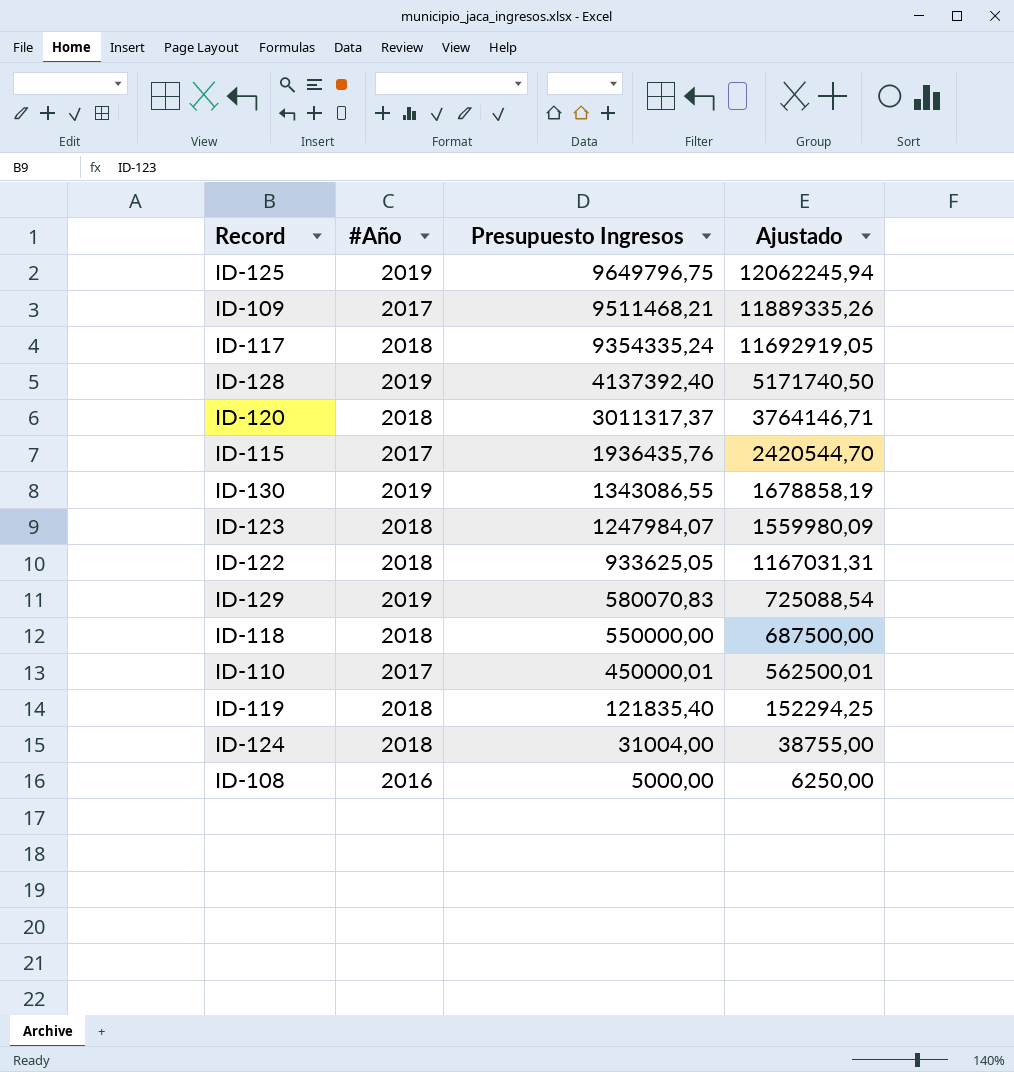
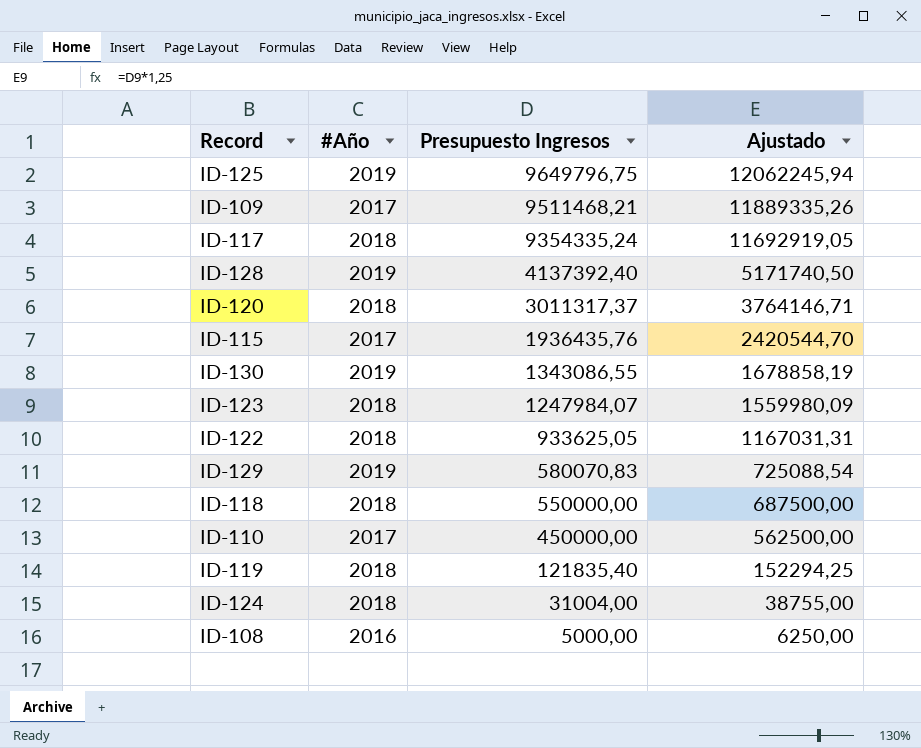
ID-110 | Presupuesto Ingresos: 450000,01 -> 450000,00
ID-110 | Ajustado: 562500,01 -> 562500,00

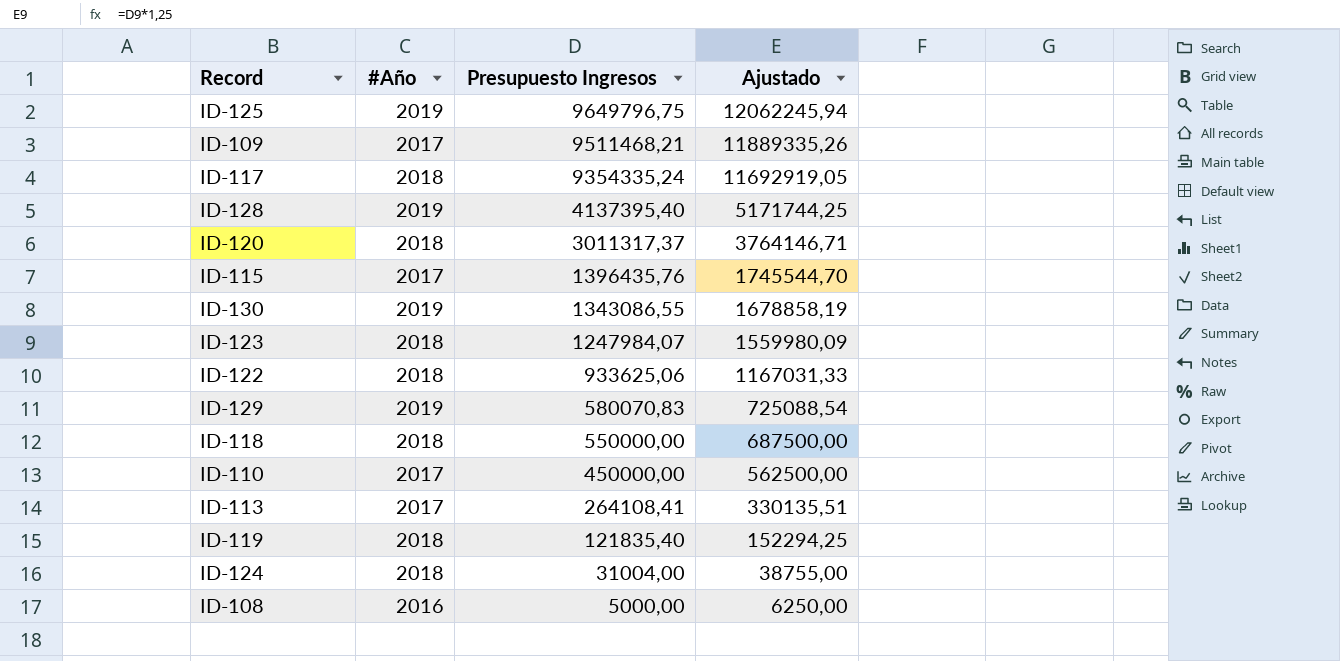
ID-128 | Presupuesto Ingresos: 4137392,40 -> 4137395,40
ID-128 | Ajustado: 5171740,50 -> 5171744,25
ID-115 | Presupuesto Ingresos: 1936435,76 -> 1396435,76
ID-115 | Ajustado: 2420544,70 -> 1745544,70
ID-122 | Presupuesto Ingresos: 933625,05 -> 933625,06
ID-122 | Ajustado: 1167031,31 -> 1167031,33
row ID-113: none -> 2017 | 264108,41 | 330135,51

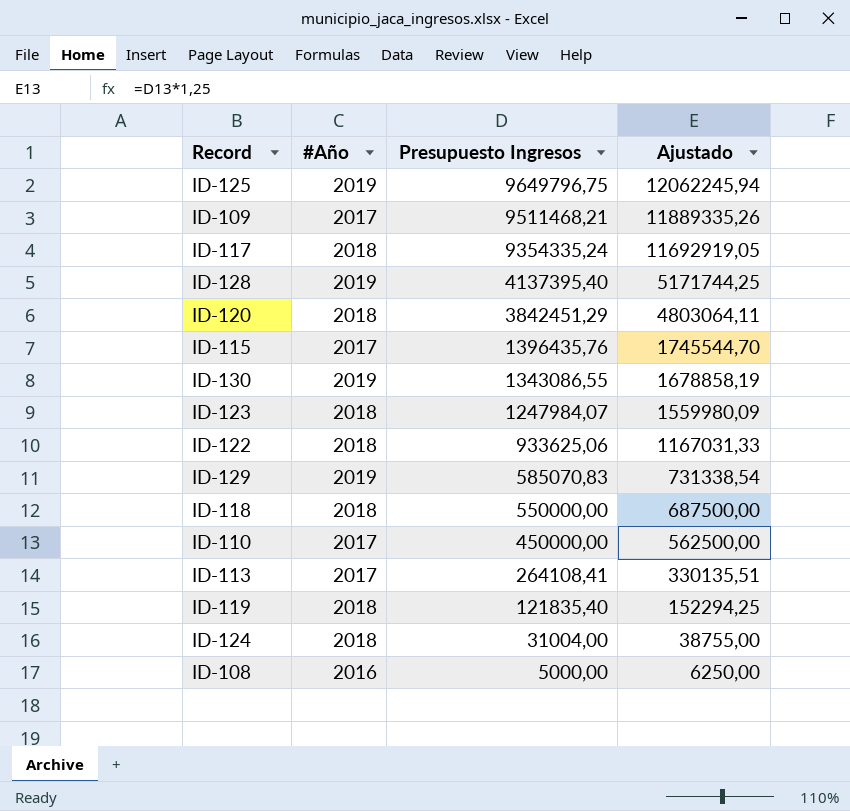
ID-120 | Presupuesto Ingresos: 3011317,37 -> 3842451,29
ID-120 | Ajustado: 3764146,71 -> 4803064,11
ID-129 | Presupuesto Ingresos: 580070,83 -> 585070,83
ID-129 | Ajustado: 725088,54 -> 731338,54

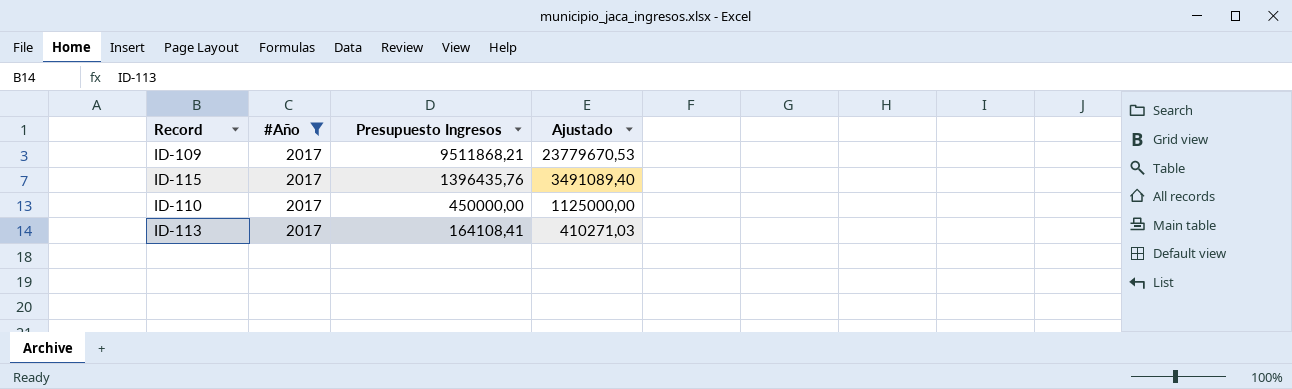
filter: none -> #Año = 2017
column Ajustado | formula: [Presupuesto Ingresos] * 1,25 -> [Presupuesto Ingresos] * 2,5
ID-109 | Presupuesto Ingresos: 9511468,21 -> 9511868,21
ID-113 | Presupuesto Ingresos: 264108,41 -> 164108,41

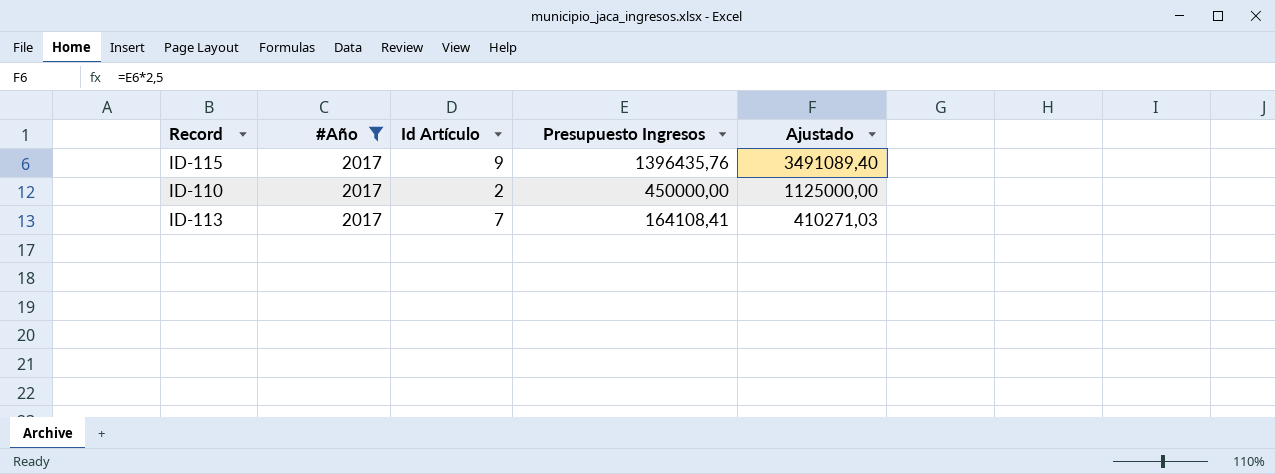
column Id Artículo | position: none -> 3
row ID-109: 2017 | 9511868,21 | 23779670,53 -> none

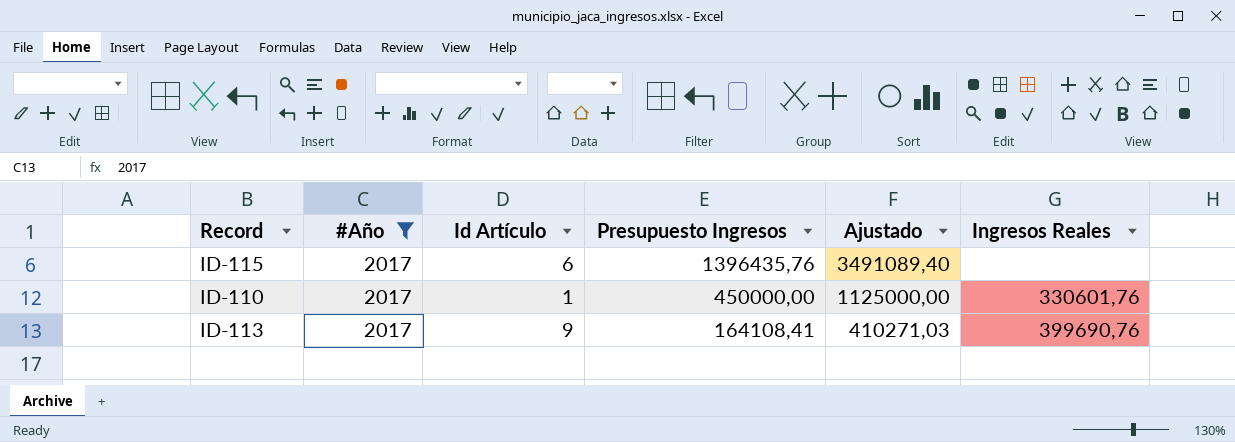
column Ingresos Reales | position: none -> 6
ID-115 | Id Artículo: 9 -> 6
ID-110 | Id Artículo: 2 -> 1
ID-113 | Id Artículo: 7 -> 9

